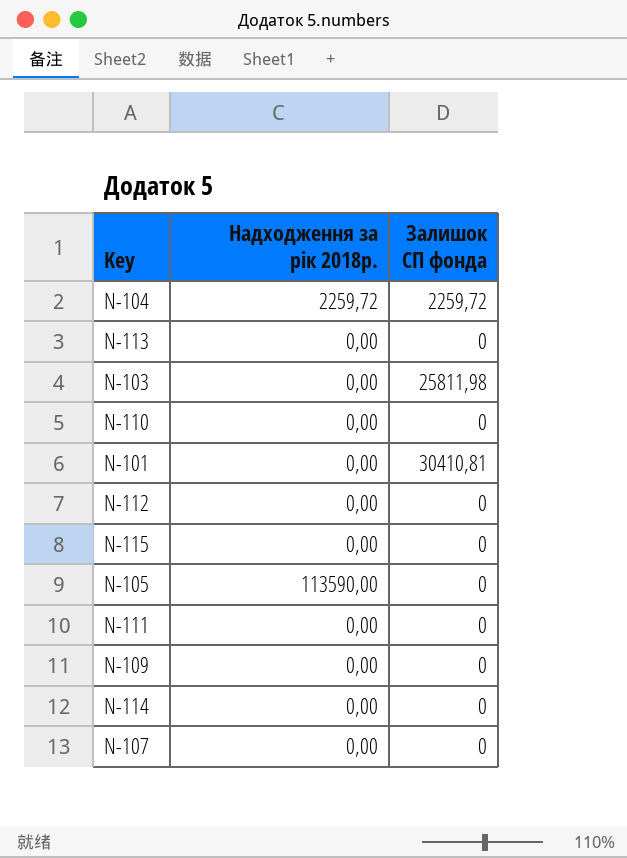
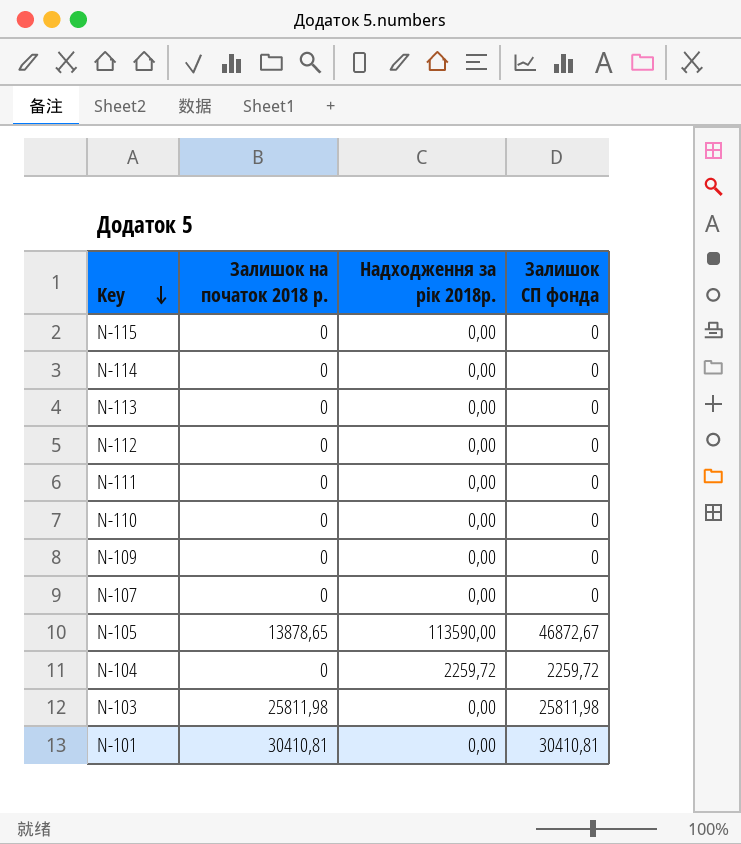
row order: none -> Key descending
column Залишок на початок 2018 р. | position: none -> 2
N-105 | Залишок СП фонда: 0 -> 46872,67

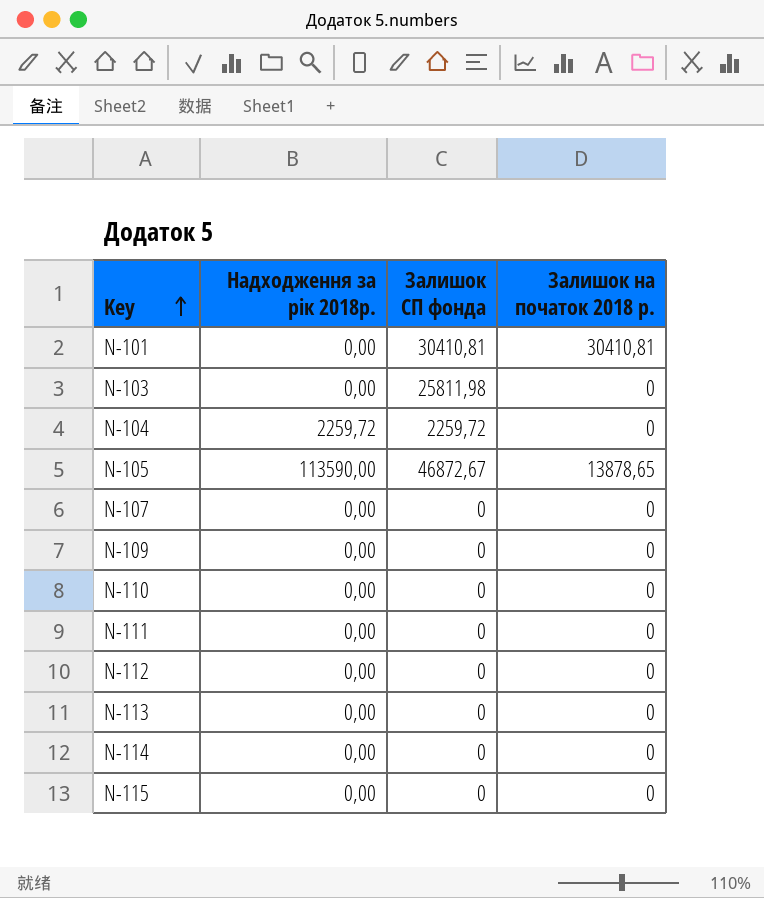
row order: Key descending -> Key ascending
column Залишок на початок 2018 р. | position: 2 -> 4
N-103 | Залишок на початок 2018 р.: 25811,98 -> 0

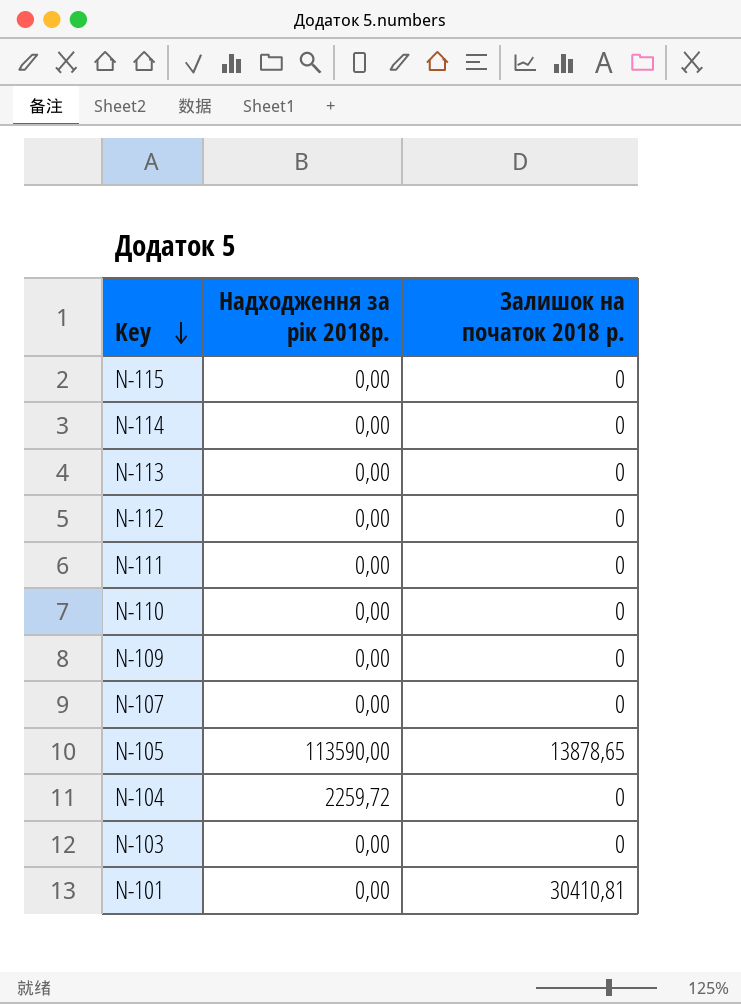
row order: Key ascending -> Key descending
column Залишок СП фонда | position: 3 -> none

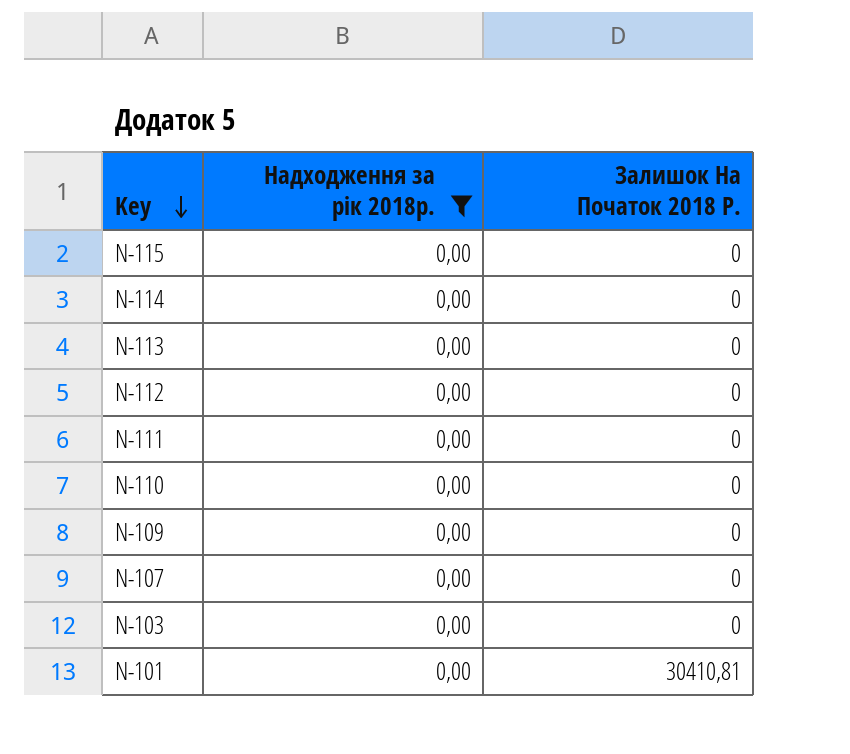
filter: none -> Надходження за рік 2018р. = 0,00
column name: Залишок на початок 2018 р. -> Залишок На Початок 2018 Р.

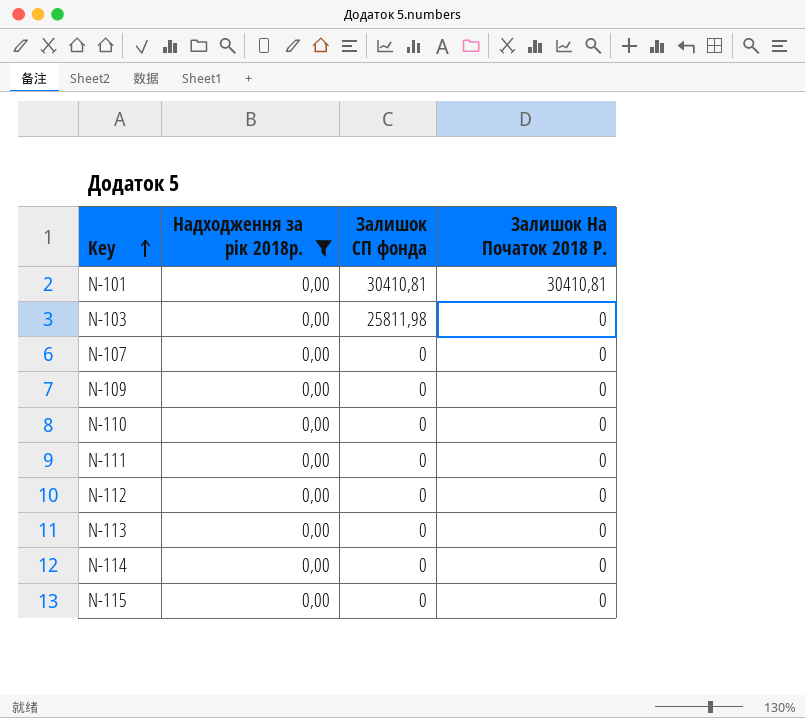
row order: Key descending -> Key ascending
column Залишок СП фонда | position: none -> 3

